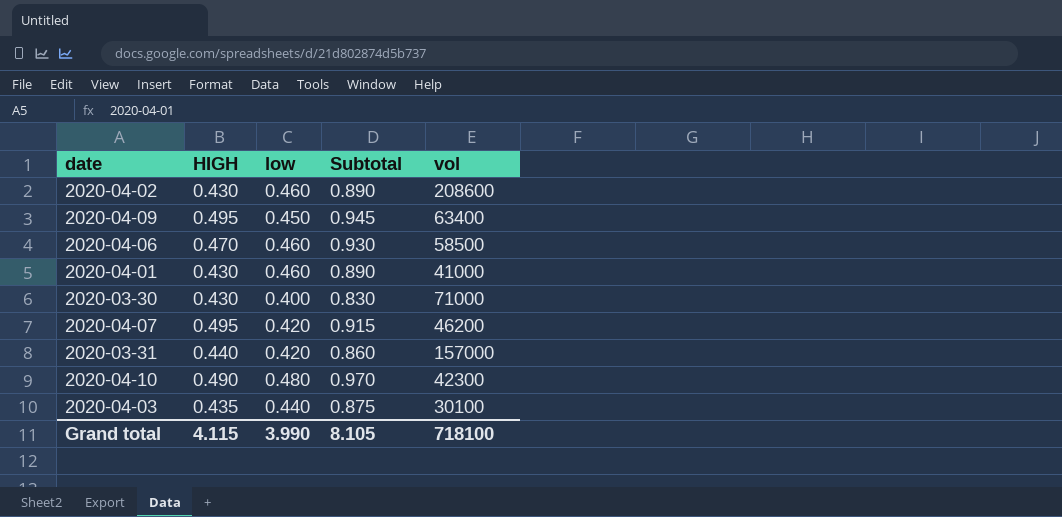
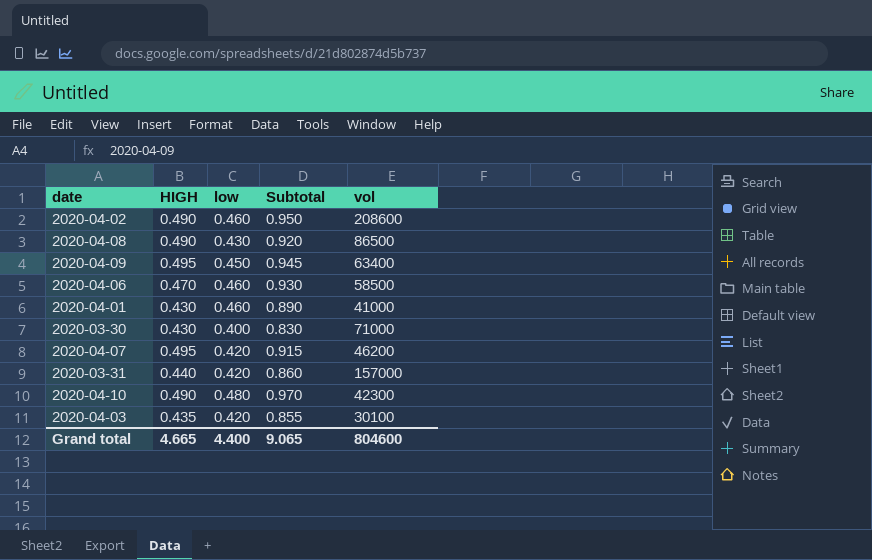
2020-04-02 | HIGH: 0.430 -> 0.490
2020-04-02 | Subtotal: 0.890 -> 0.950
row 2020-04-08: none -> 0.490 | 0.430 | 0.920 | 86500
2020-04-03 | low: 0.440 -> 0.420
2020-04-03 | Subtotal: 0.875 -> 0.855
Grand total | HIGH: 4.115 -> 4.665
Grand total | low: 3.990 -> 4.400
Grand total | Subtotal: 8.105 -> 9.065
Grand total | vol: 718100 -> 804600

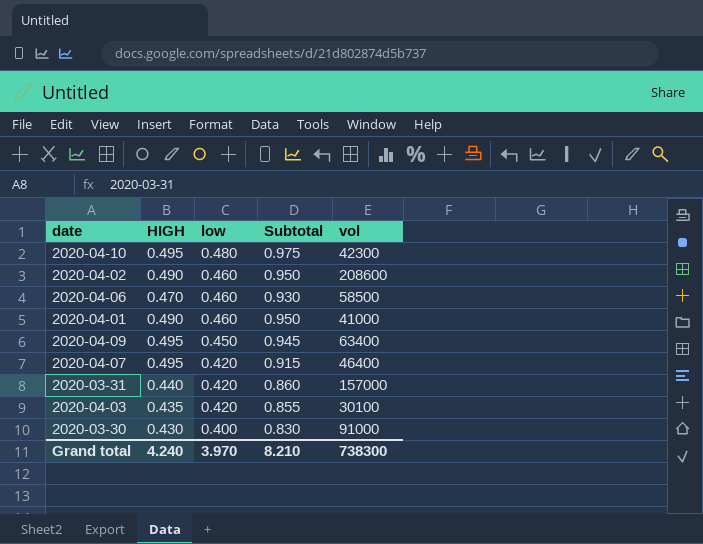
row order: none -> low descending
row 2020-04-08: 0.490 | 0.430 | 0.920 | 86500 -> none
2020-04-10 | HIGH: 0.490 -> 0.495
2020-04-10 | Subtotal: 0.970 -> 0.975
2020-04-01 | HIGH: 0.430 -> 0.490
2020-04-01 | Subtotal: 0.890 -> 0.950
2020-04-07 | vol: 46200 -> 46400
2020-03-30 | vol: 71000 -> 91000
Grand total | HIGH: 4.665 -> 4.240
Grand total | low: 4.400 -> 3.970
Grand total | Subtotal: 9.065 -> 8.210
Grand total | vol: 804600 -> 738300

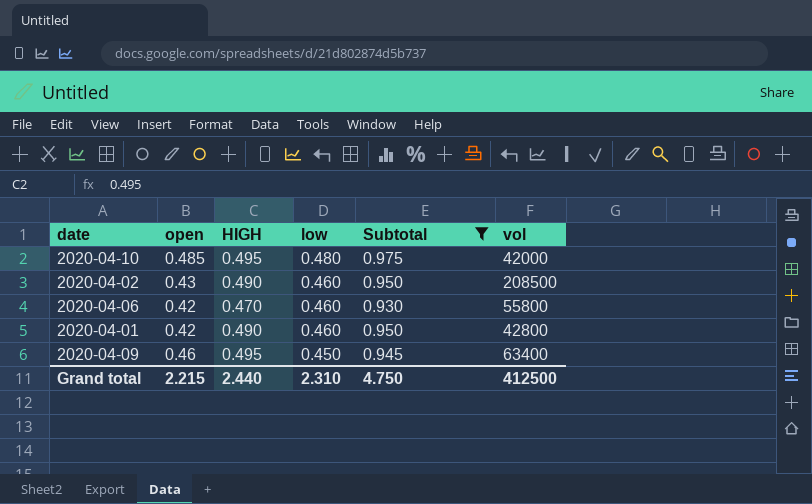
filter: none -> Subtotal >= 0.930
column open | position: none -> 2
2020-04-10 | vol: 42300 -> 42000
2020-04-02 | vol: 208600 -> 208500
2020-04-06 | vol: 58500 -> 55800
2020-04-01 | vol: 41000 -> 42800
Grand total | HIGH: 4.240 -> 2.440
Grand total | low: 3.970 -> 2.310
Grand total | Subtotal: 8.210 -> 4.750
Grand total | vol: 738300 -> 412500

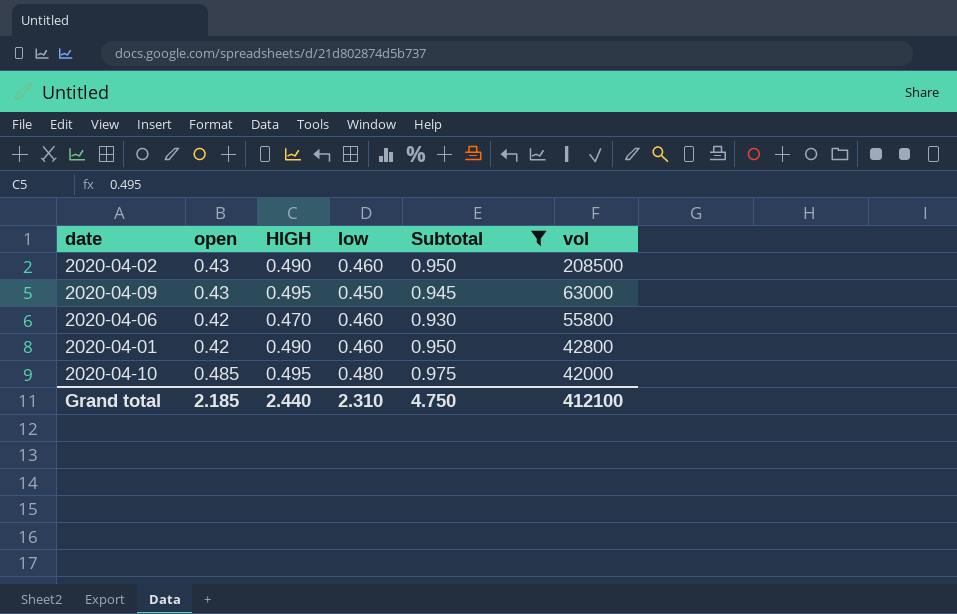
row order: low descending -> vol descending
2020-04-09 | open: 0.46 -> 0.43
2020-04-09 | vol: 63400 -> 63000
Grand total | open: 2.215 -> 2.185
Grand total | vol: 412500 -> 412100

